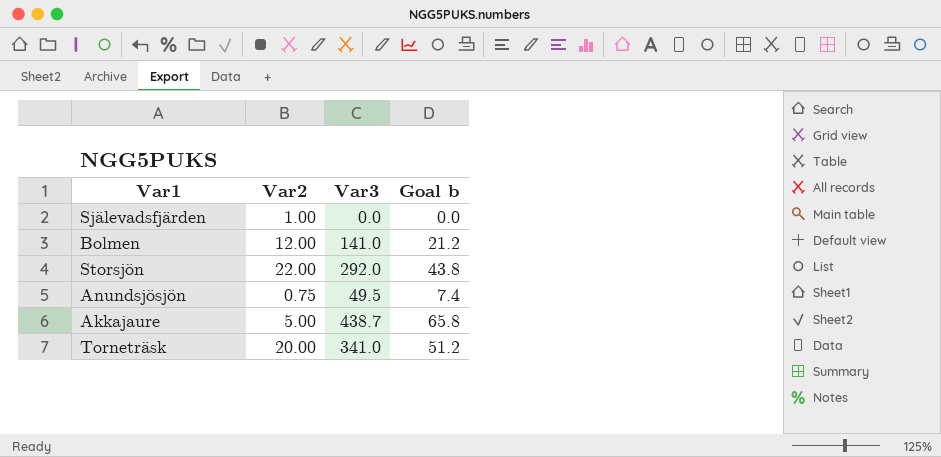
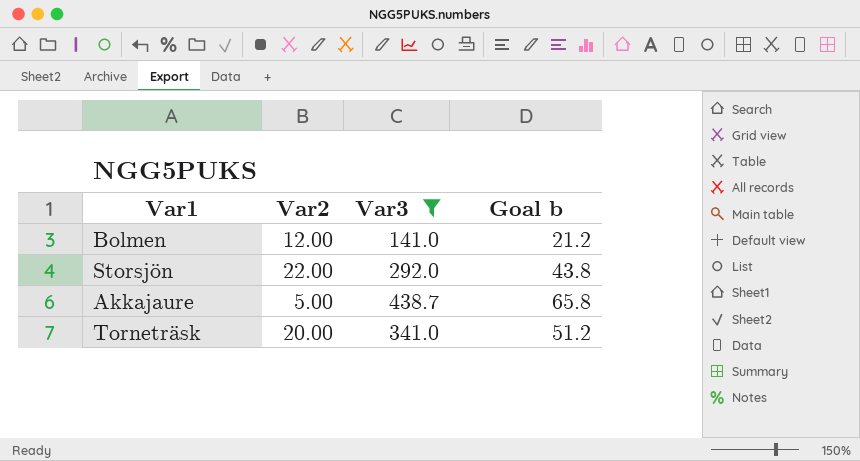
filter: none -> Var3 >= 141.0

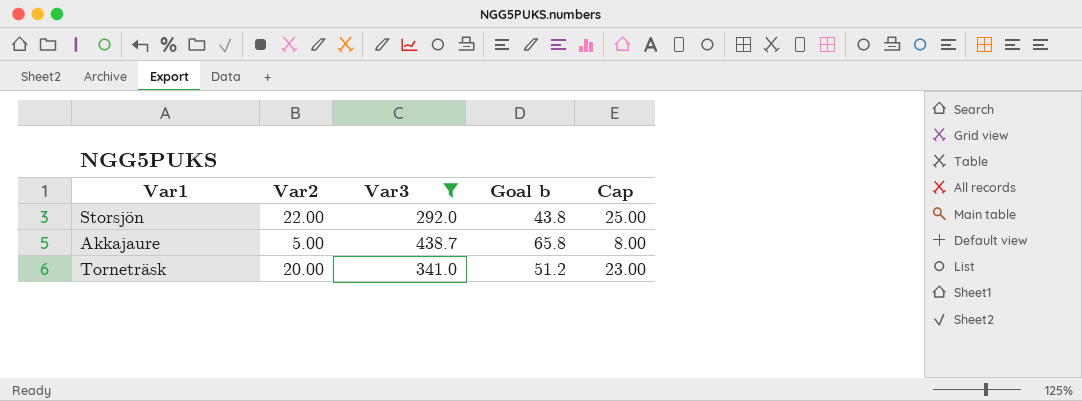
column Cap | formula: none -> [Var2] + 3
row Bolmen: 12.00 | 141.0 | 21.2 -> none

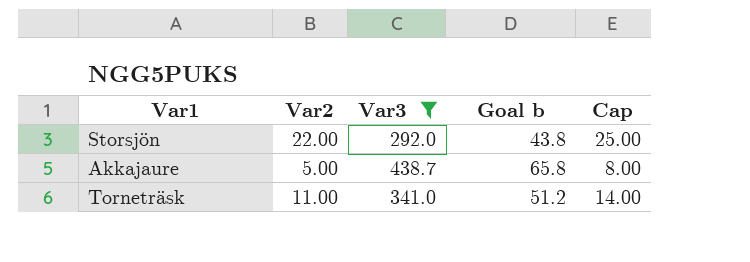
Torneträsk | Var2: 20.00 -> 11.00
Torneträsk | Cap: 23.00 -> 14.00

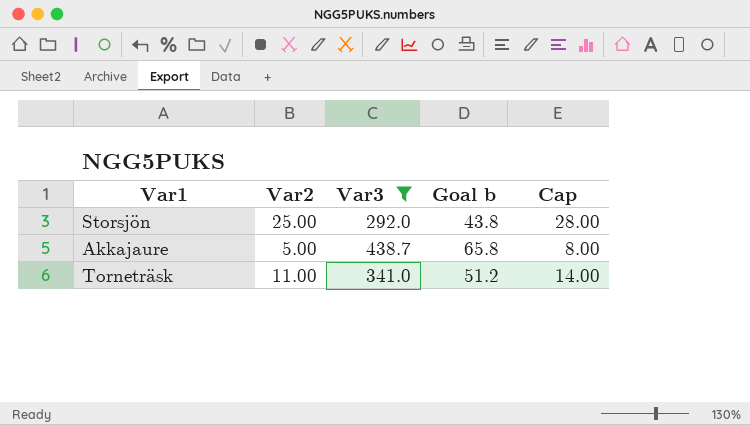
Storsjön | Var2: 22.00 -> 25.00
Storsjön | Cap: 25.00 -> 28.00

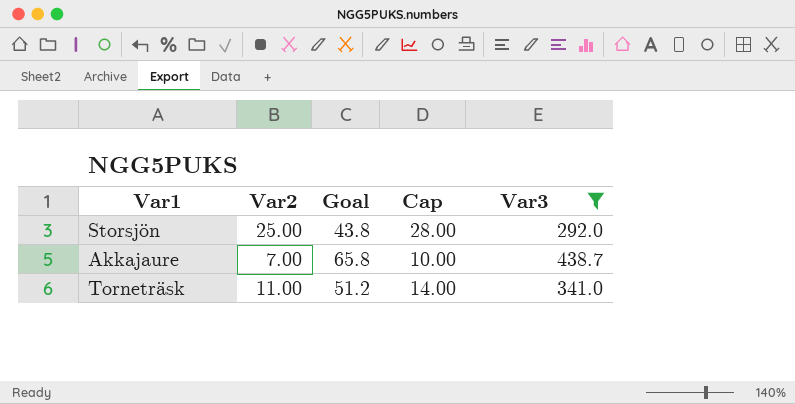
column name: Goal b -> Goal
column Var3 | position: 3 -> 5
Akkajaure | Var2: 5.00 -> 7.00
Akkajaure | Cap: 8.00 -> 10.00

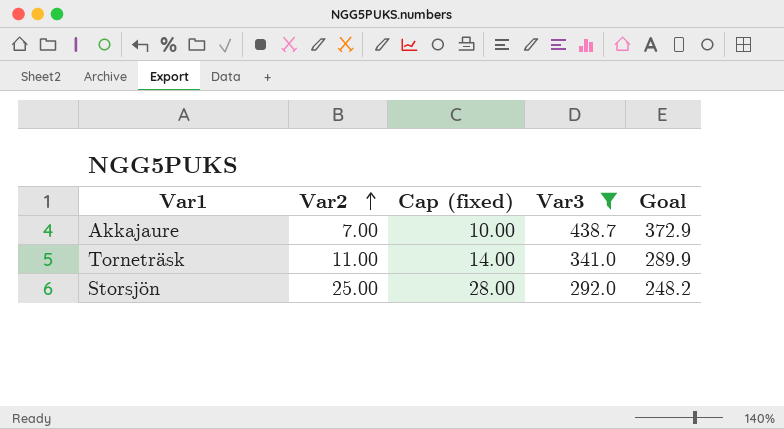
row order: none -> Var2 ascending
column name: Cap -> Cap (fixed)
column Goal | formula: [Var3] * 0.15 -> [Var3] * 0.85
column Goal | position: 3 -> 5

